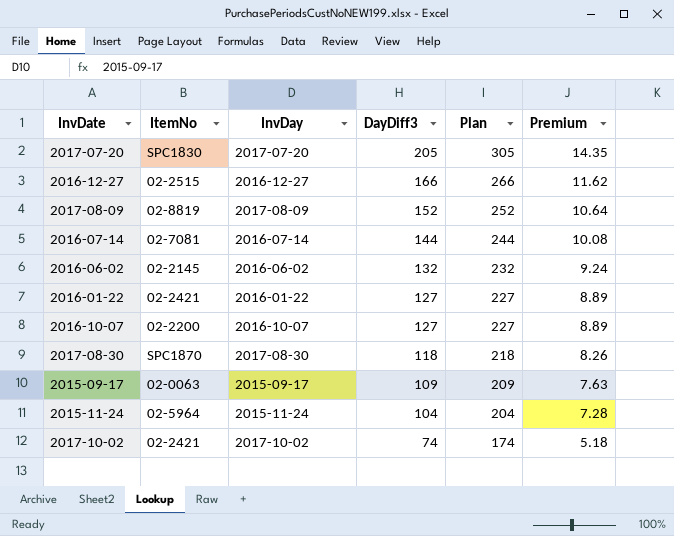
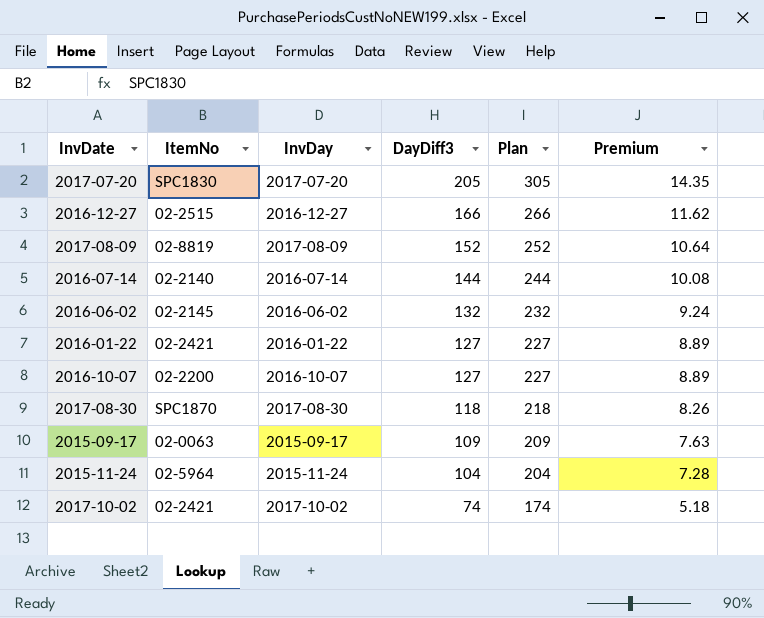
2016-07-14 | ItemNo: 02-7081 -> 02-2140

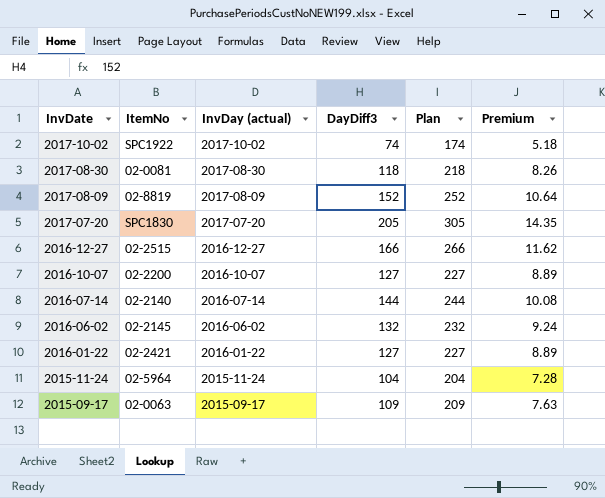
row order: DayDiff3 descending -> InvDate descending
column name: InvDay -> InvDay (actual)
2017-10-02 | ItemNo: 02-2421 -> SPC1922
2017-08-30 | ItemNo: SPC1870 -> 02-0081

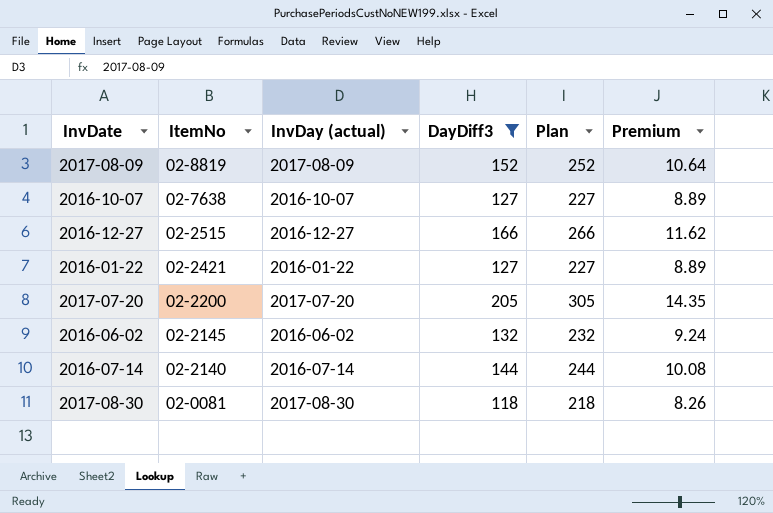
filter: none -> DayDiff3 >= 118
row order: InvDate descending -> ItemNo descending
2016-10-07 | ItemNo: 02-2200 -> 02-7638
2017-07-20 | ItemNo: SPC1830 -> 02-2200

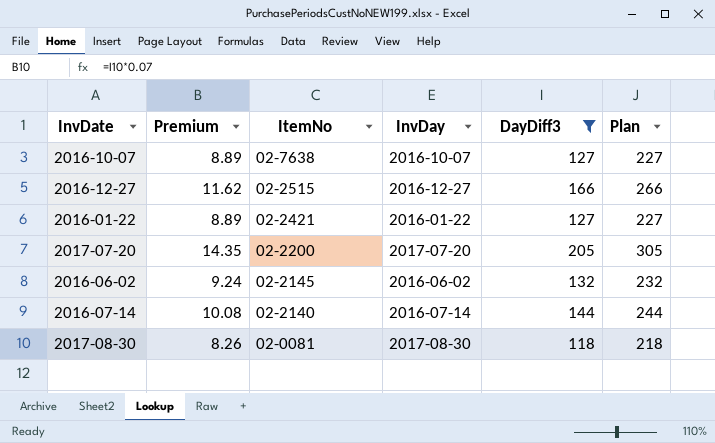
column Premium | position: 6 -> 2
column name: InvDay (actual) -> InvDay
row 2017-08-09: 02-8819 | 2017-08-09 | 152 | 252 | 10.64 -> none

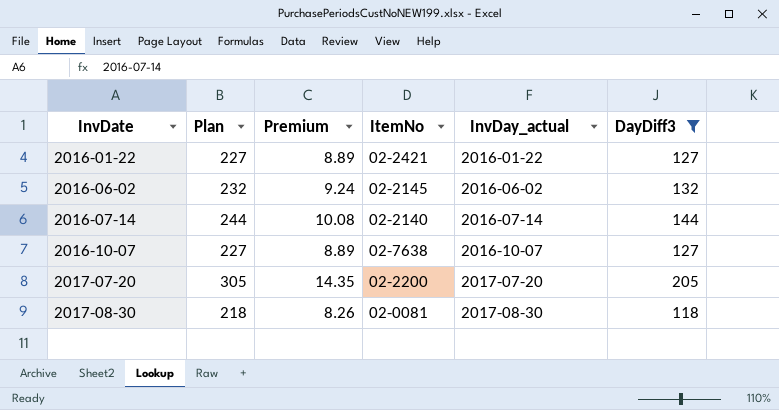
row order: ItemNo descending -> InvDate ascending
column Plan | position: 6 -> 2
column name: InvDay -> InvDay_actual
row 2016-12-27: 11.62 | 02-2515 | 2016-12-27 | 166 | 266 -> none

